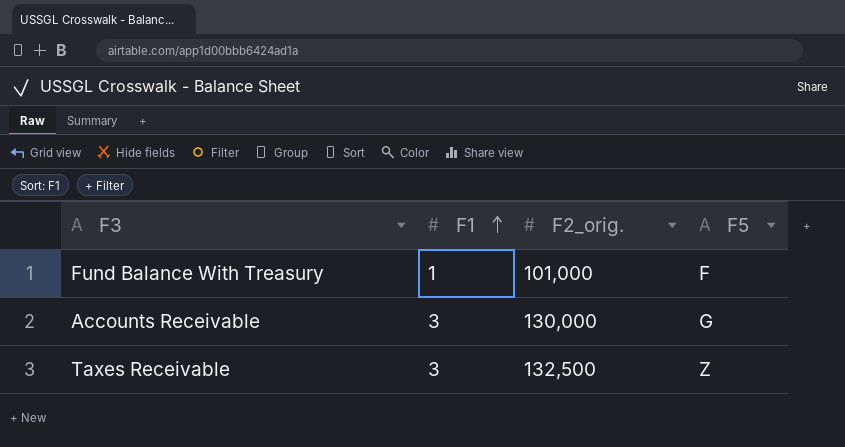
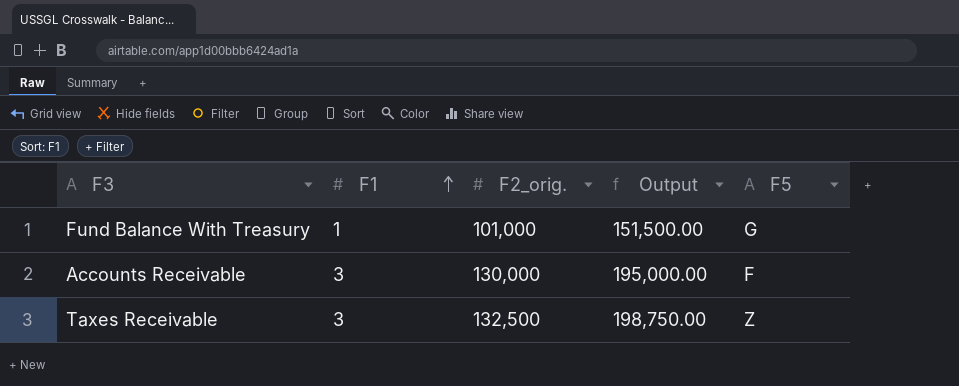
column Output | formula: none -> [F2_orig.] * 1.5
Fund Balance With Treasury | F5: F -> G
Accounts Receivable | F5: G -> F

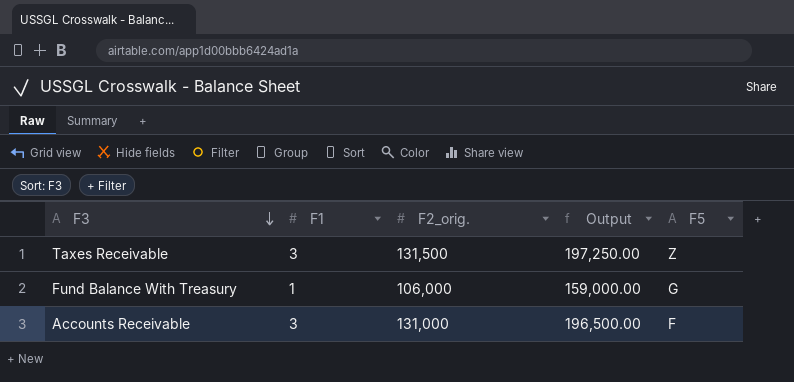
row order: F1 ascending -> F3 descending
Taxes Receivable | F2_orig.: 132,500 -> 131,500
Taxes Receivable | Output: 198,750.00 -> 197,250.00
Fund Balance With Treasury | F2_orig.: 101,000 -> 106,000
Fund Balance With Treasury | Output: 151,500.00 -> 159,000.00
Accounts Receivable | F2_orig.: 130,000 -> 131,000
Accounts Receivable | Output: 195,000.00 -> 196,500.00

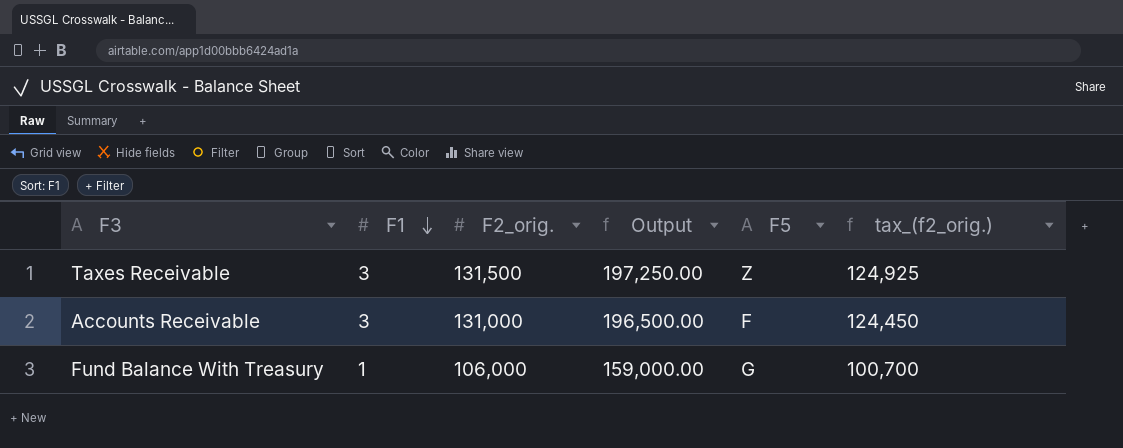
row order: F3 descending -> F1 descending
column tax_(f2_orig.) | formula: none -> [F2_orig.] * 0.95

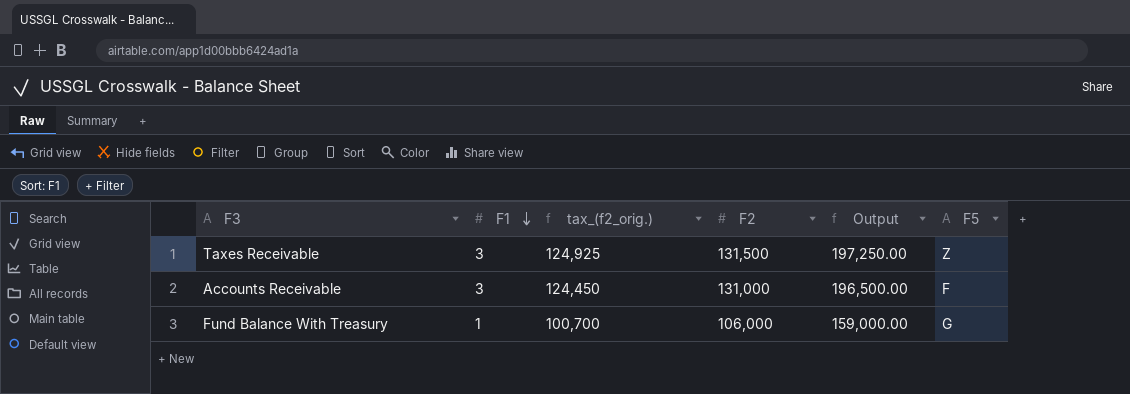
column tax_(f2_orig.) | position: 6 -> 3
column name: F2_orig. -> F2

